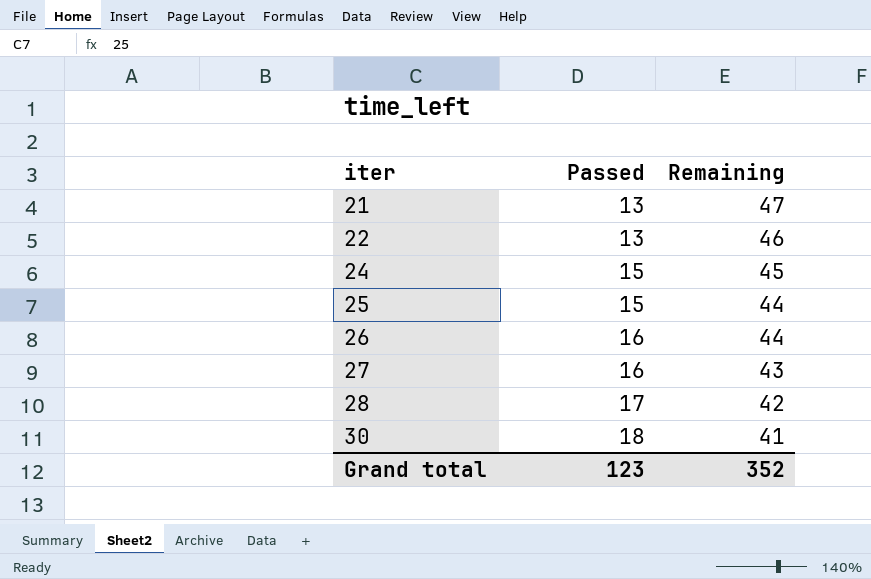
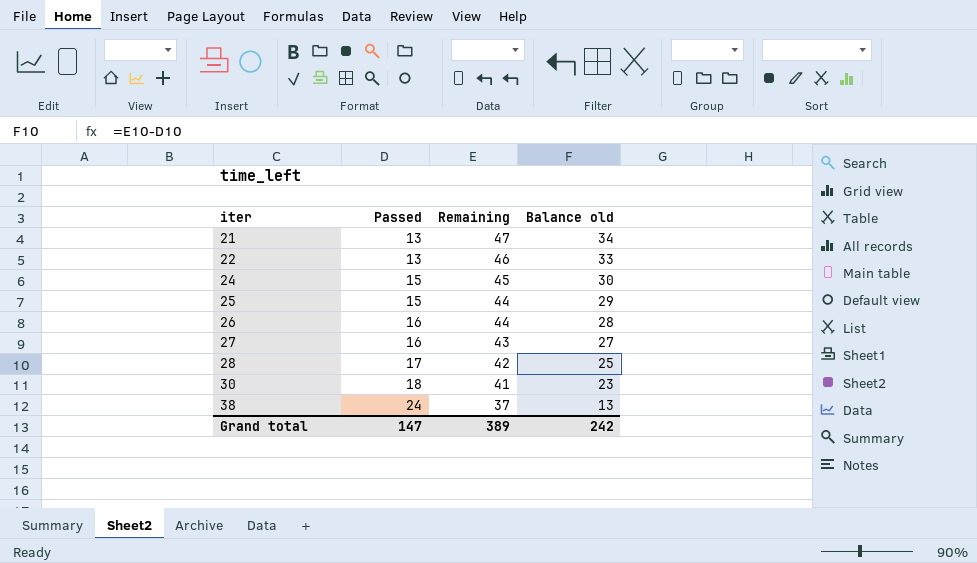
column Balance old | formula: none -> [Remaining] - [Passed]
row 38: none -> 24 | 37 | 13
Grand total | Passed: 123 -> 147
Grand total | Remaining: 352 -> 389

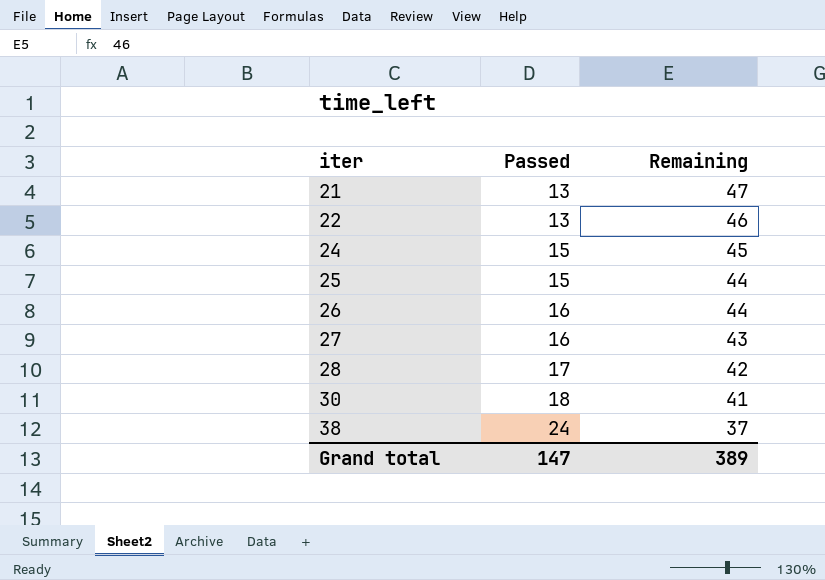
column Balance old | formula: [Remaining] - [Passed] -> none

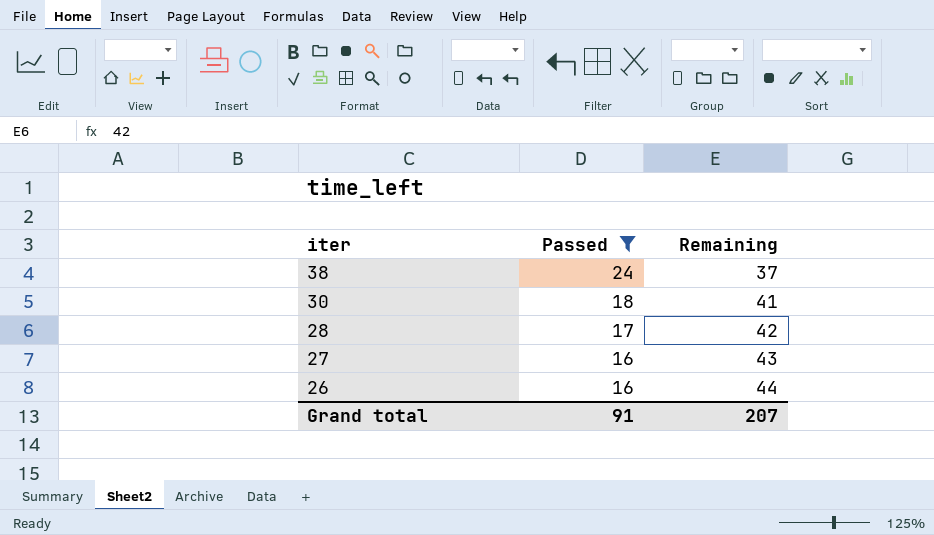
filter: none -> Passed >= 16
row order: iter ascending -> iter descending
Grand total | Passed: 147 -> 91
Grand total | Remaining: 389 -> 207

